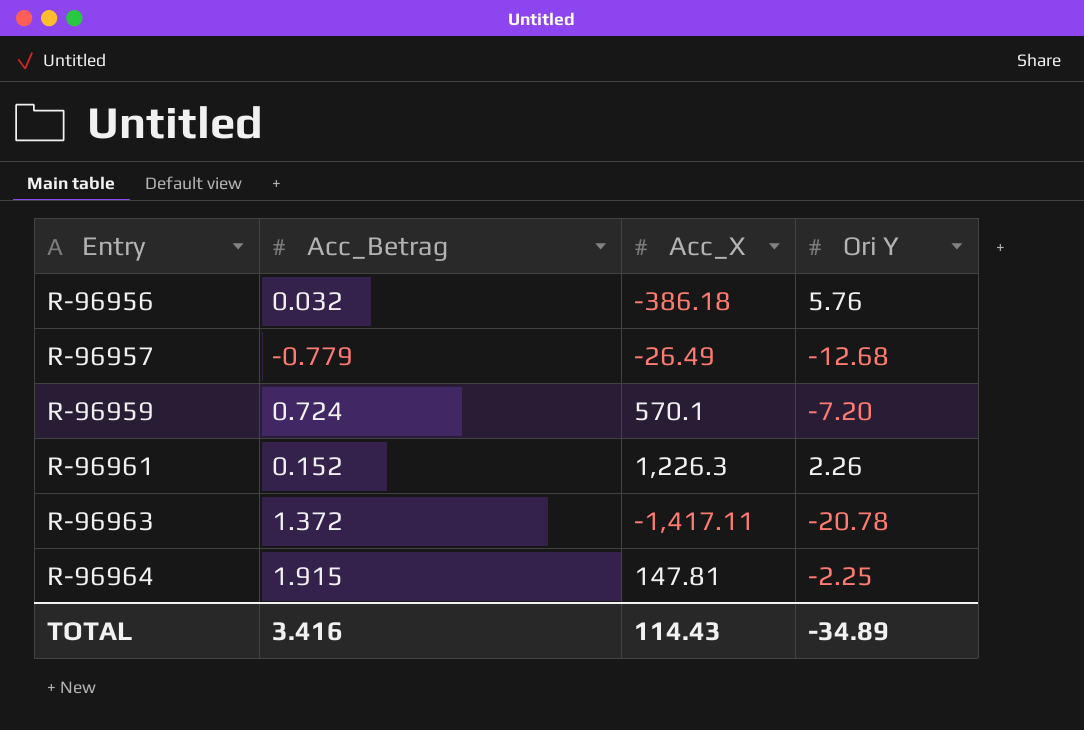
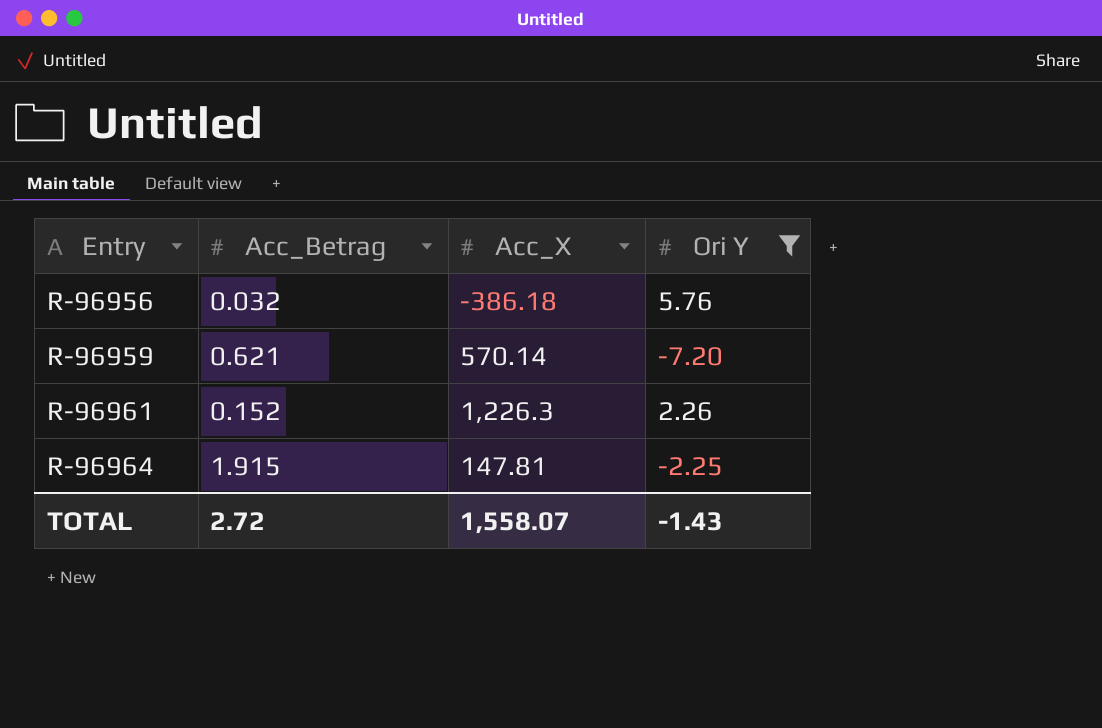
filter: none -> Ori Y >= -7.20
R-96959 | Acc_Betrag: 0.724 -> 0.621
R-96959 | Acc_X: 570.1 -> 570.14
TOTAL | Acc_Betrag: 3.416 -> 2.72
TOTAL | Acc_X: 114.43 -> 1,558.07
TOTAL | Ori Y: -34.89 -> -1.43

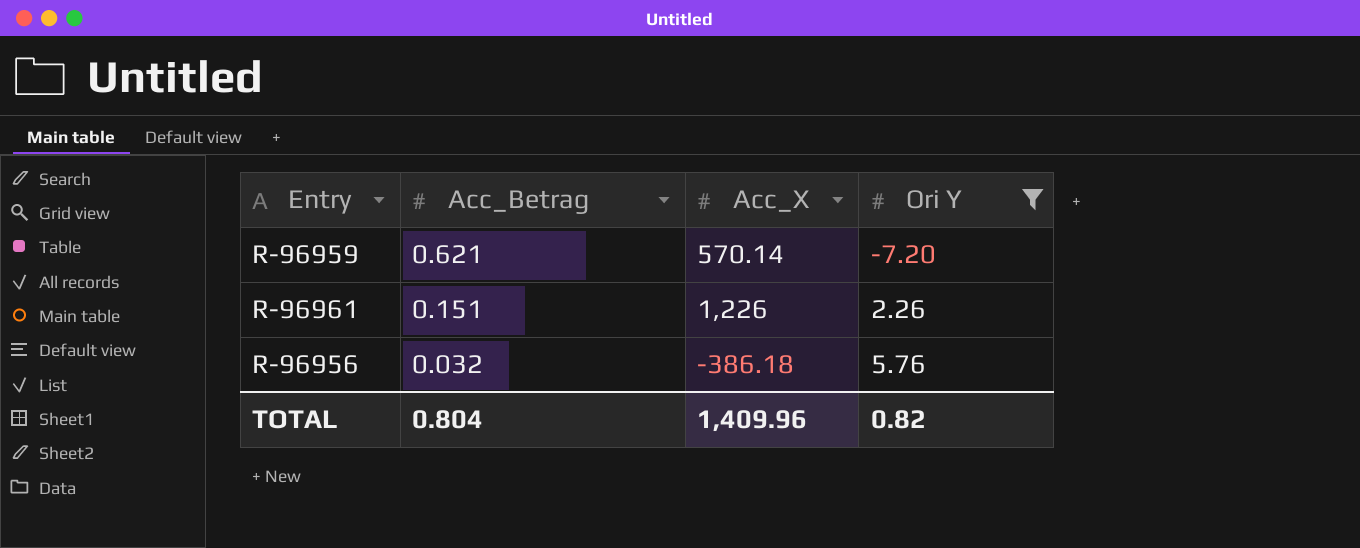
row order: Entry ascending -> Acc_Betrag descending
row R-96964: 1.915 | 147.81 | -2.25 -> none
R-96961 | Acc_Betrag: 0.152 -> 0.151
R-96961 | Acc_X: 1,226.3 -> 1,226
TOTAL | Acc_Betrag: 2.72 -> 0.804
TOTAL | Acc_X: 1,558.07 -> 1,409.96
TOTAL | Ori Y: -1.43 -> 0.82

